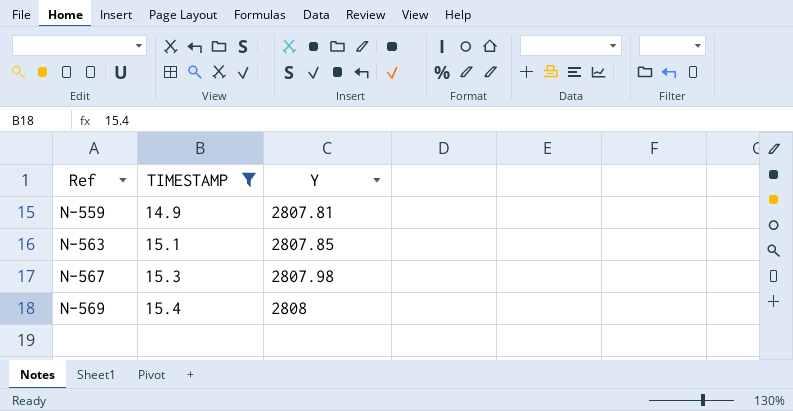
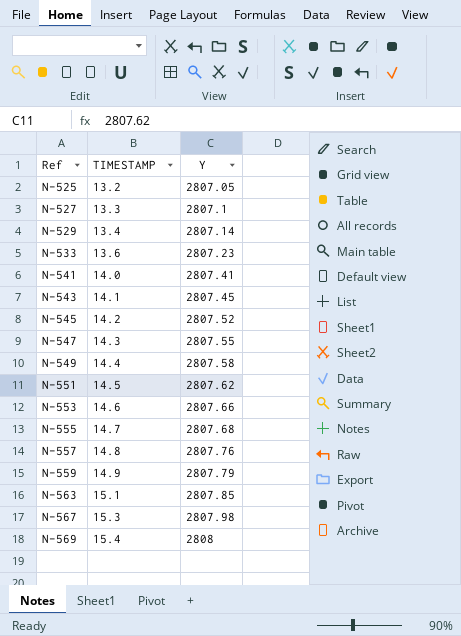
filter: TIMESTAMP >= 14.9 -> none
N-559 | Y: 2807.81 -> 2807.79

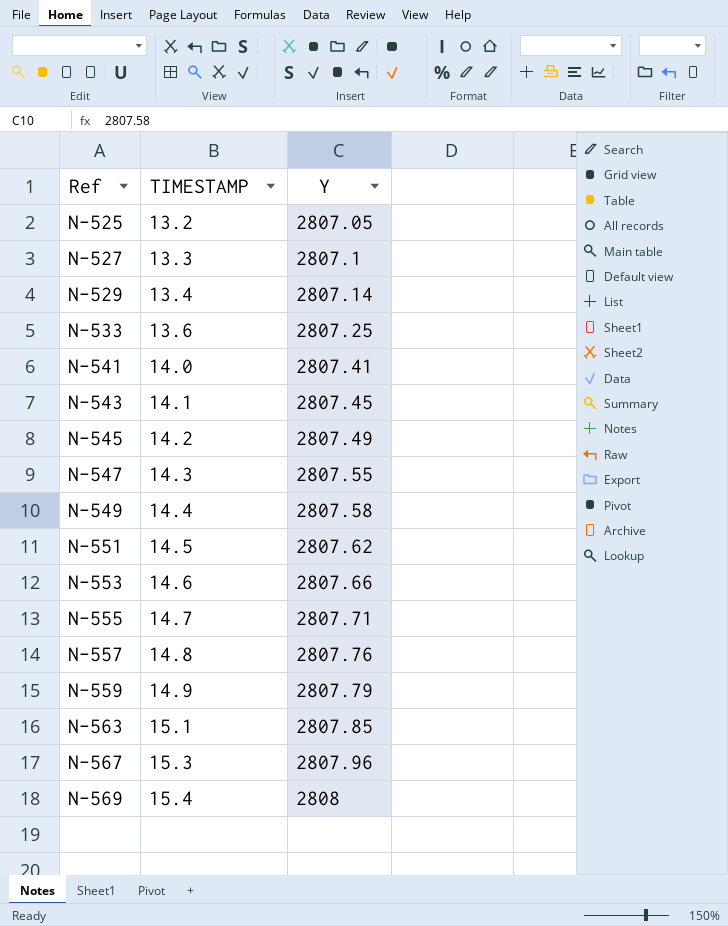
N-533 | Y: 2807.23 -> 2807.25
N-545 | Y: 2807.52 -> 2807.49
N-555 | Y: 2807.68 -> 2807.71
N-567 | Y: 2807.98 -> 2807.96

